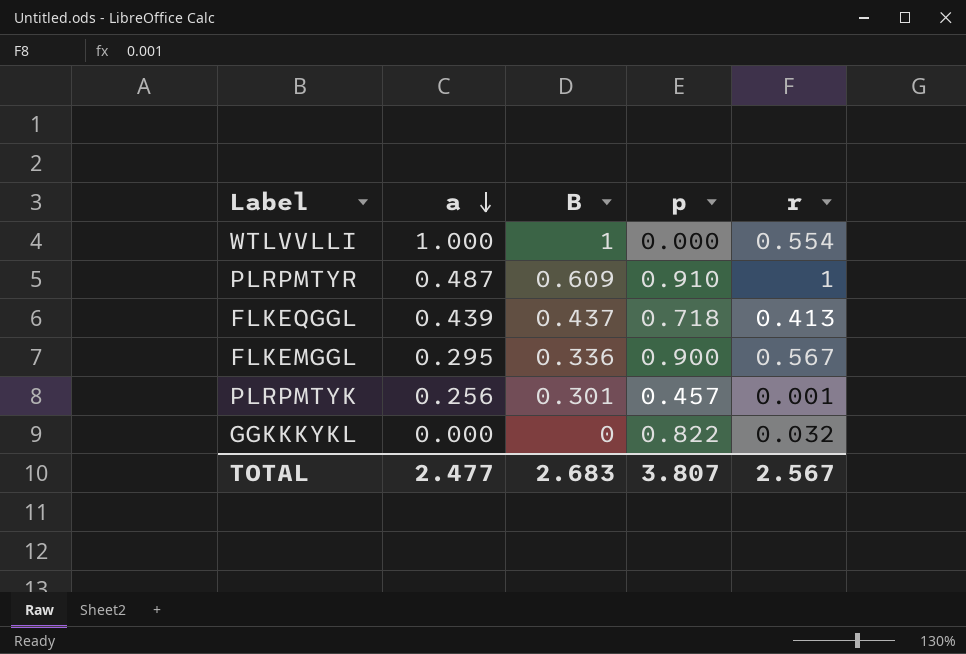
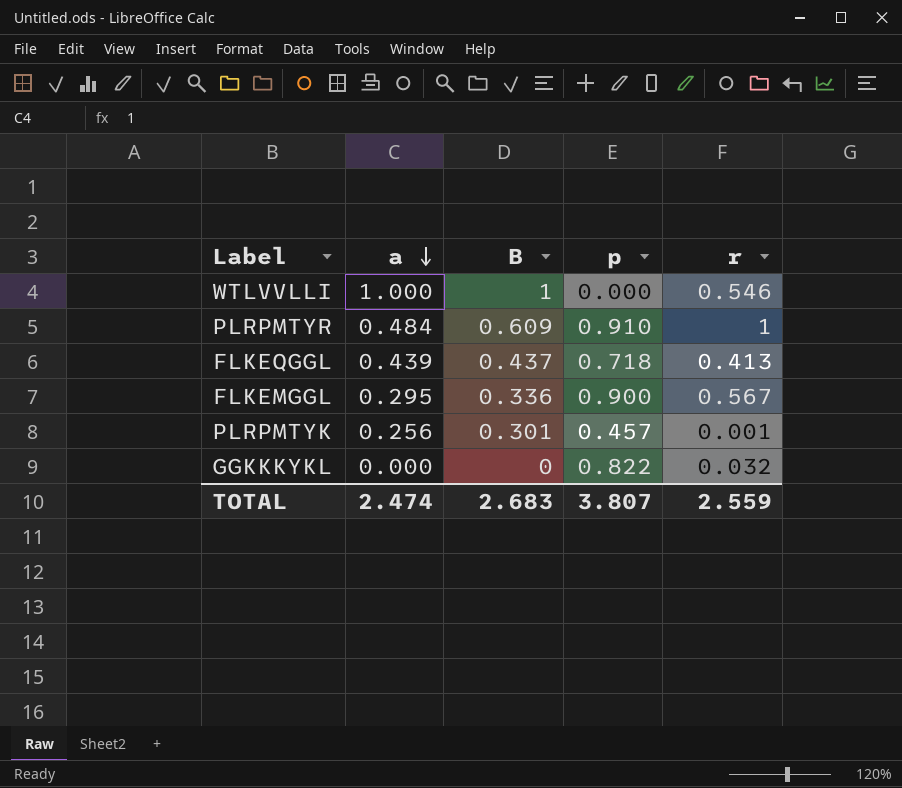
WTLVVLLI | r: 0.554 -> 0.546
PLRPMTYR | a: 0.487 -> 0.484
TOTAL | a: 2.477 -> 2.474
TOTAL | r: 2.567 -> 2.559

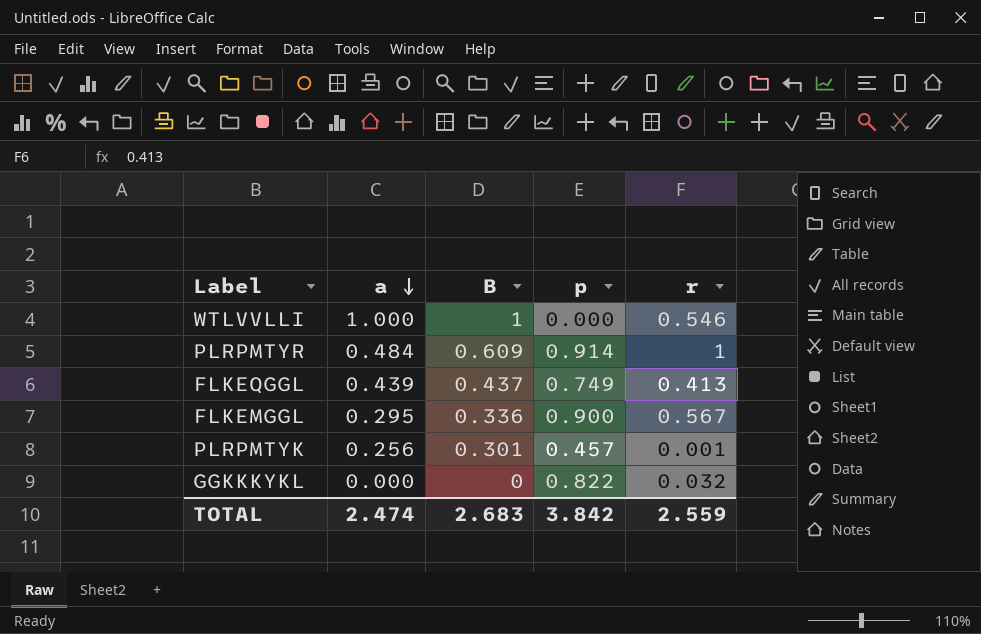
PLRPMTYR | p: 0.910 -> 0.914
FLKEQGGL | p: 0.718 -> 0.749
TOTAL | p: 3.807 -> 3.842

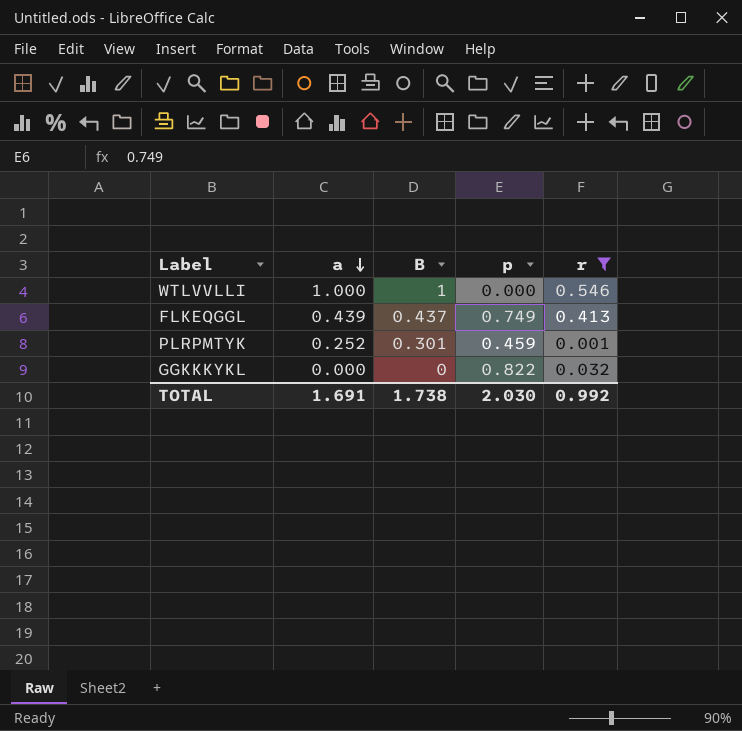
filter: none -> r <= 0.546
PLRPMTYK | a: 0.256 -> 0.252
PLRPMTYK | p: 0.457 -> 0.459
TOTAL | a: 2.474 -> 1.691
TOTAL | B: 2.683 -> 1.738
TOTAL | p: 3.842 -> 2.030
TOTAL | r: 2.559 -> 0.992

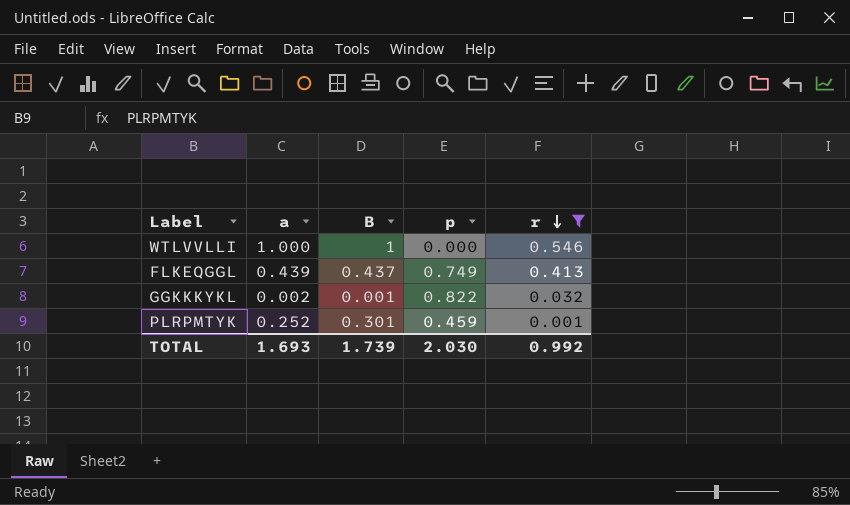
row order: a descending -> r descending
GGKKKYKL | a: 0.000 -> 0.002
GGKKKYKL | B: 0 -> 0.001
TOTAL | a: 1.691 -> 1.693
TOTAL | B: 1.738 -> 1.739

